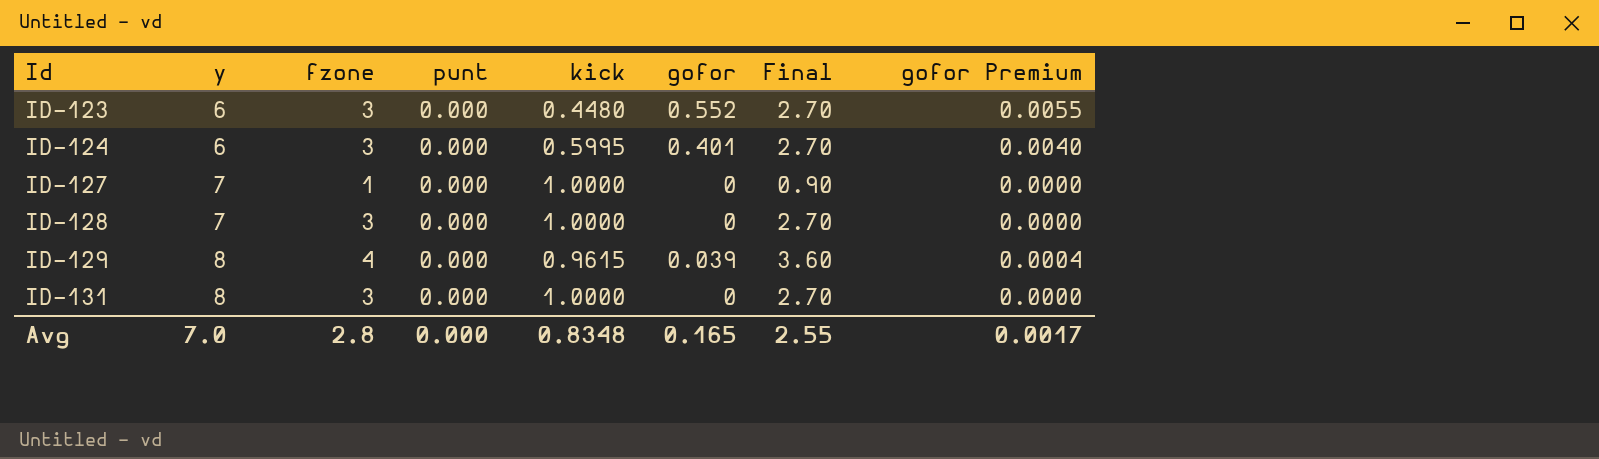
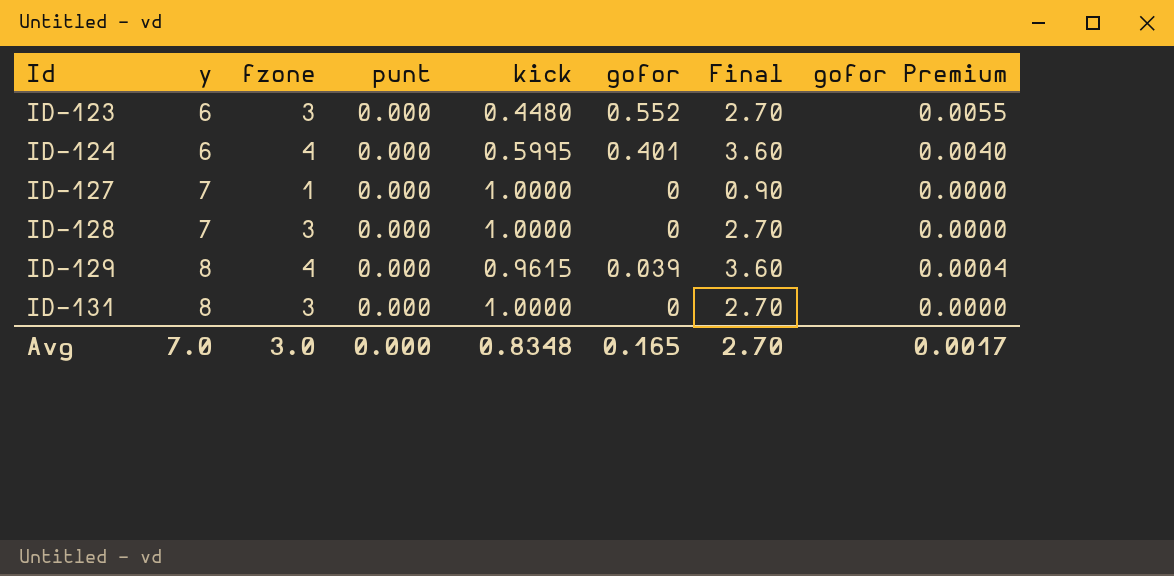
ID-124 | fzone: 3 -> 4
ID-124 | Final: 2.70 -> 3.60
Avg | fzone: 2.8 -> 3.0
Avg | Final: 2.55 -> 2.70

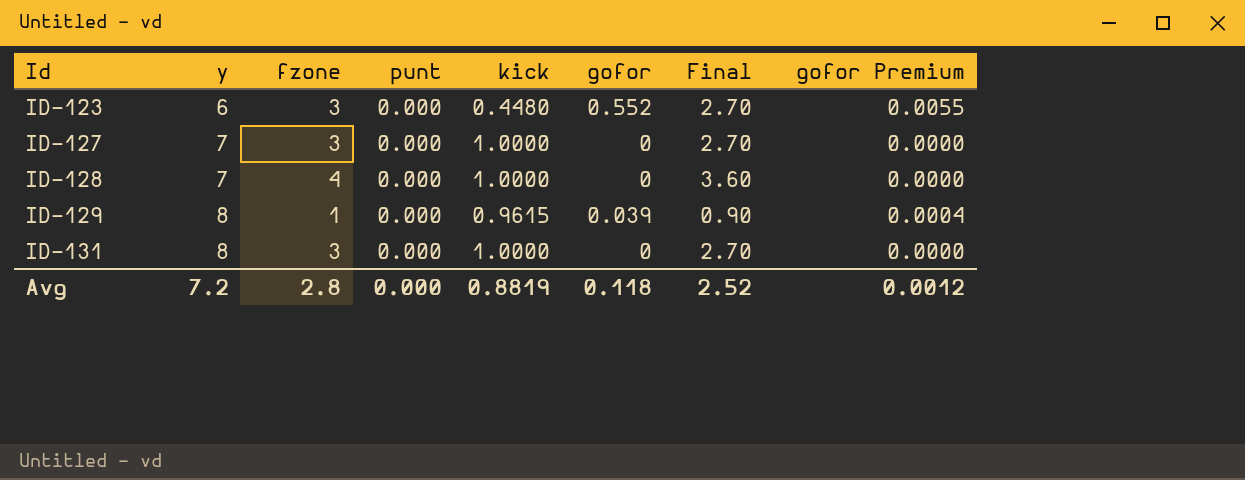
row ID-124: 6 | 4 | 0.000 | 0.5995 | 0.401 | 3.60 | 0.0040 -> none
ID-127 | fzone: 1 -> 3
ID-127 | Final: 0.90 -> 2.70
ID-128 | fzone: 3 -> 4
ID-128 | Final: 2.70 -> 3.60
ID-129 | fzone: 4 -> 1
ID-129 | Final: 3.60 -> 0.90
Avg | y: 7.0 -> 7.2
Avg | fzone: 3.0 -> 2.8
Avg | kick: 0.8348 -> 0.8819
Avg | gofor: 0.165 -> 0.118
Avg | Final: 2.70 -> 2.52
Avg | gofor Premium: 0.0017 -> 0.0012

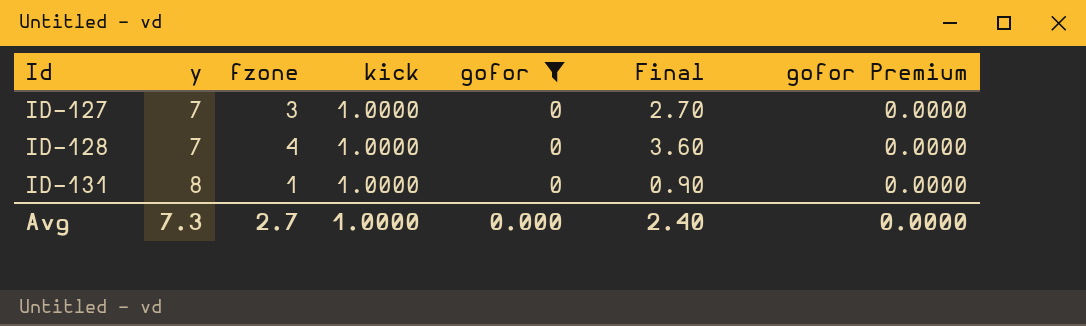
filter: none -> gofor = 0
column punt | position: 4 -> none
ID-131 | fzone: 3 -> 1
ID-131 | Final: 2.70 -> 0.90
Avg | y: 7.2 -> 7.3
Avg | fzone: 2.8 -> 2.7
Avg | kick: 0.8819 -> 1.0000
Avg | gofor: 0.118 -> 0.000
Avg | Final: 2.52 -> 2.40
Avg | gofor Premium: 0.0012 -> 0.0000

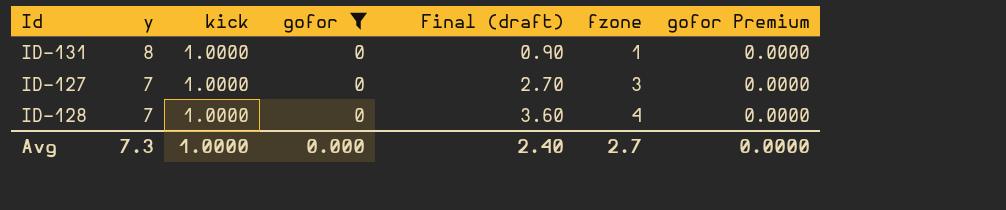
row order: Id ascending -> y descending
column name: Final -> Final (draft)
column fzone | position: 3 -> 6

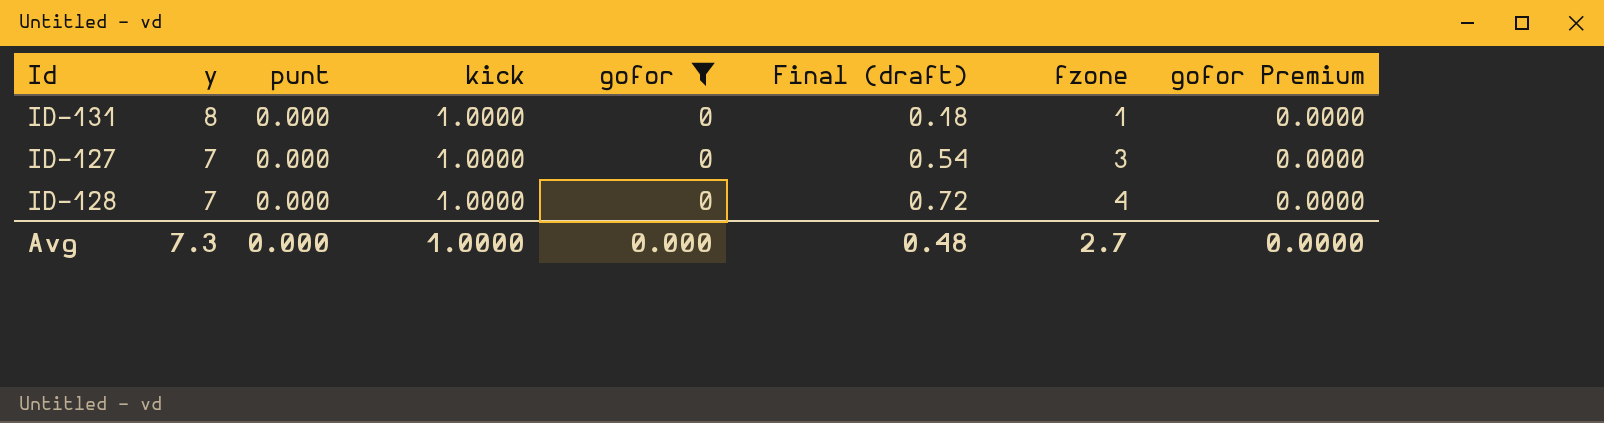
column punt | position: none -> 3
column Final (draft) | formula: [fzone] * 0.9 -> [fzone] * 0.18
Avg | Final (draft): 2.40 -> 0.48

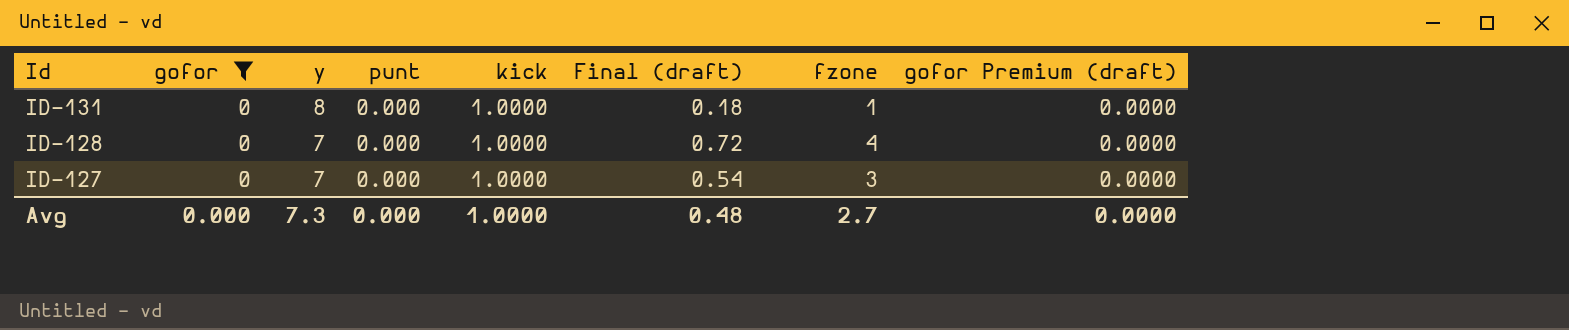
row order: y descending -> Id descending
column gofor | position: 5 -> 2
column name: gofor Premium -> gofor Premium (draft)

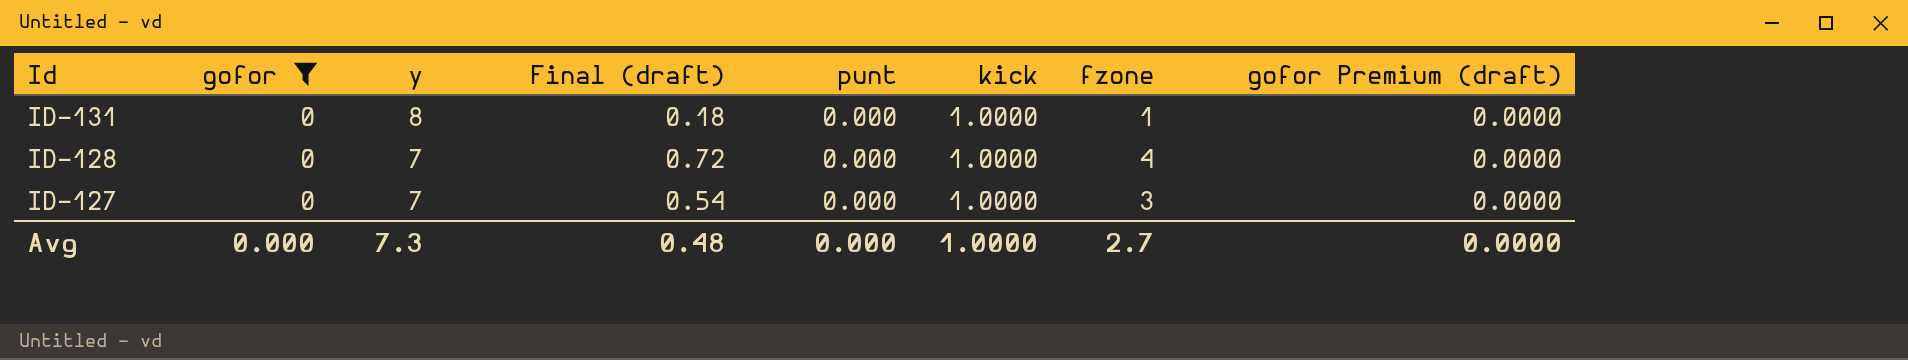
column Final (draft) | position: 6 -> 4

